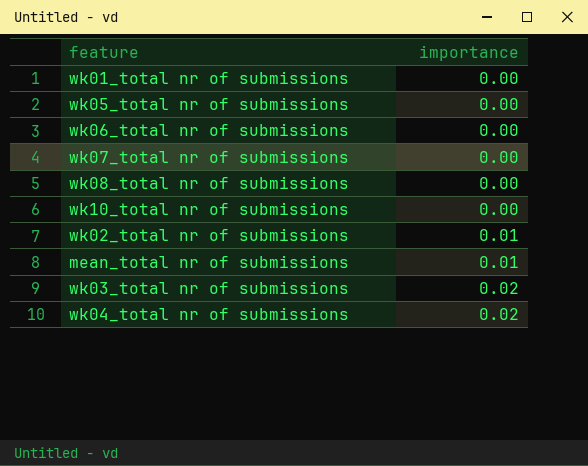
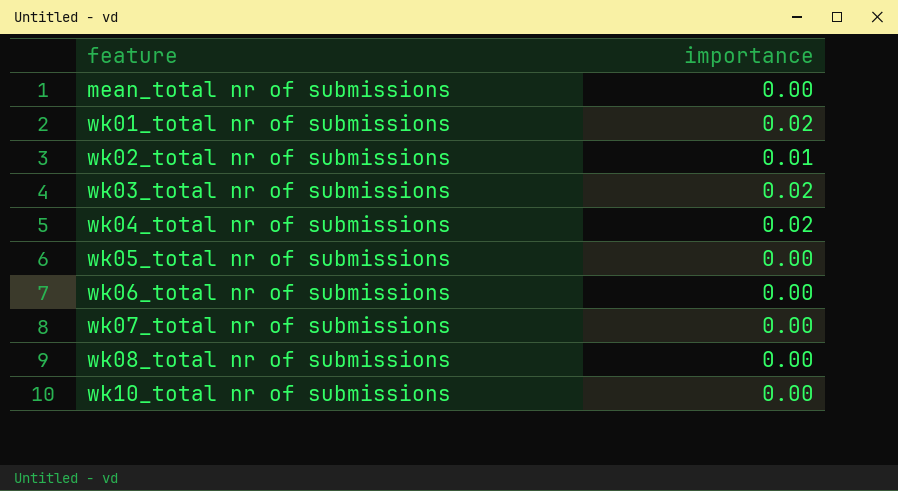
row order: importance ascending -> feature ascending
mean_total nr of submissions | importance: 0.01 -> 0.00
wk01_total nr of submissions | importance: 0.00 -> 0.02

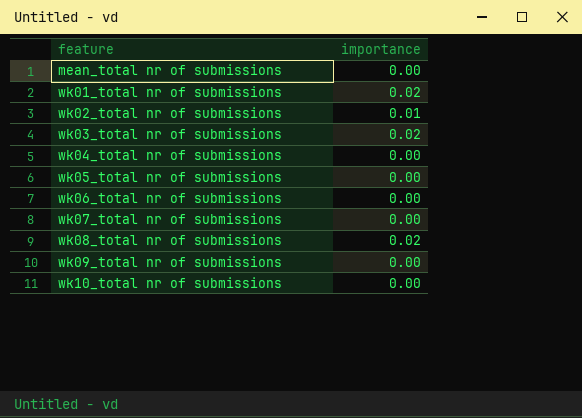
wk04_total nr of submissions | importance: 0.02 -> 0.00
wk08_total nr of submissions | importance: 0.00 -> 0.02
row wk09_total nr of submissions: none -> 0.00

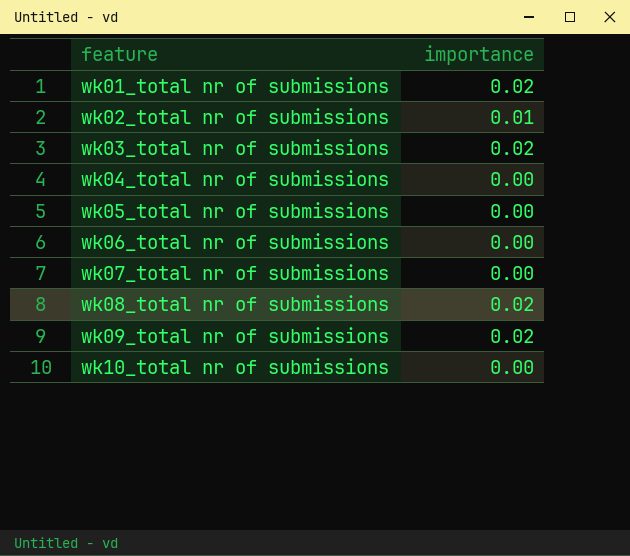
row mean_total nr of submissions: 0.00 -> none
wk09_total nr of submissions | importance: 0.00 -> 0.02

